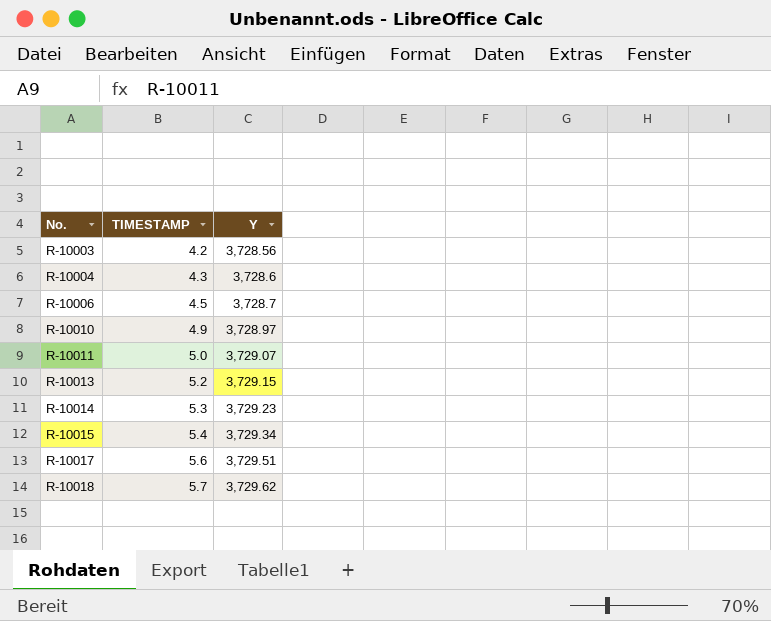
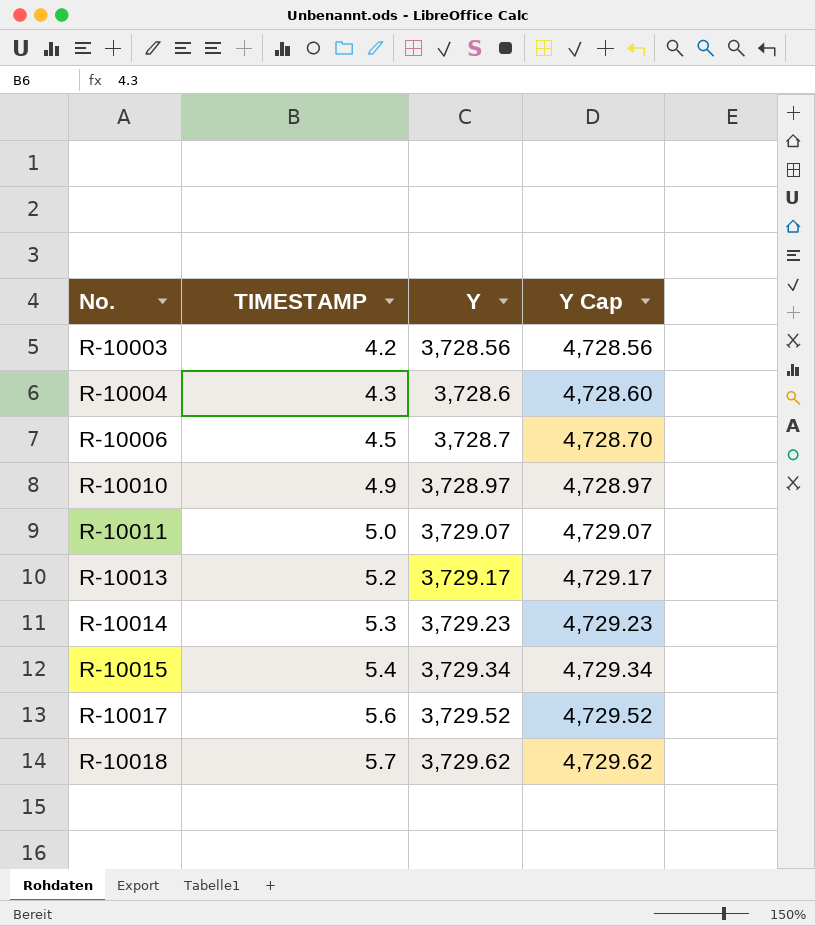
column Y Cap | formula: none -> [Y] + 1000
R-10013 | Y: 3,729.15 -> 3,729.17
R-10017 | Y: 3,729.51 -> 3,729.52

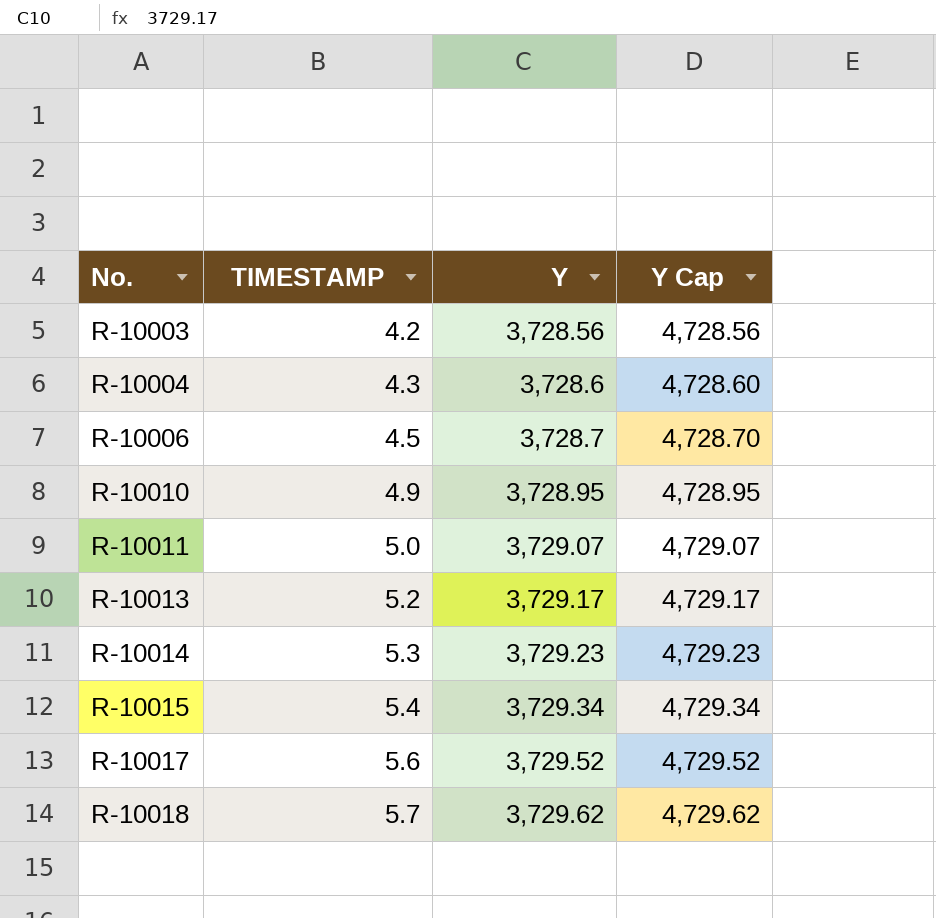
R-10010 | Y: 3,728.97 -> 3,728.95
R-10010 | Y Cap: 4,728.97 -> 4,728.95

